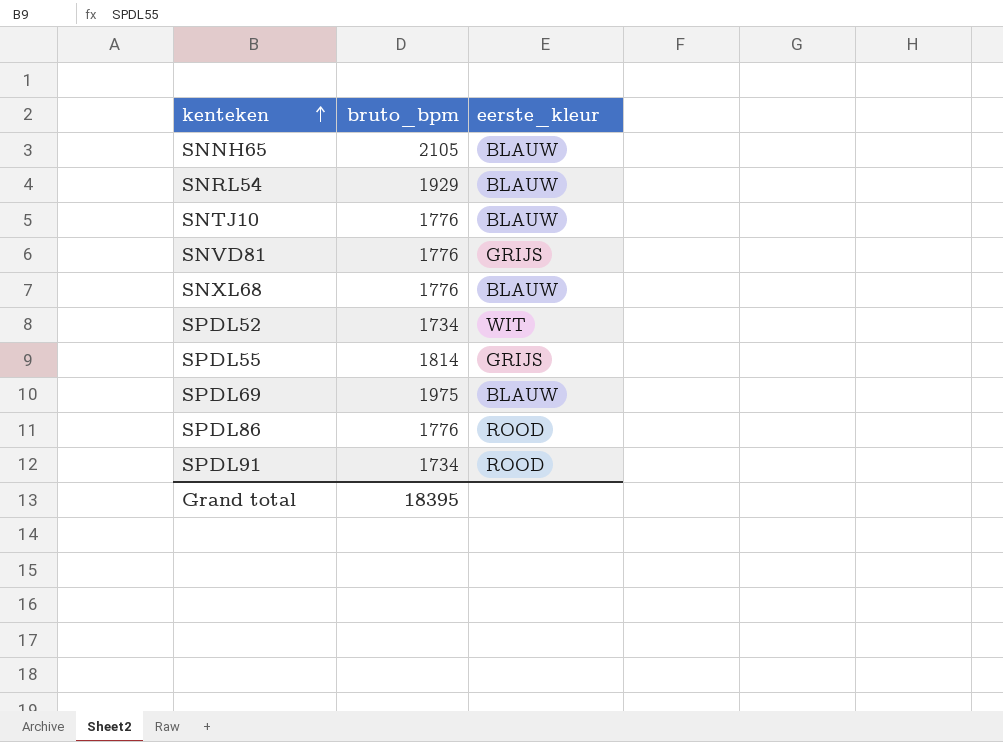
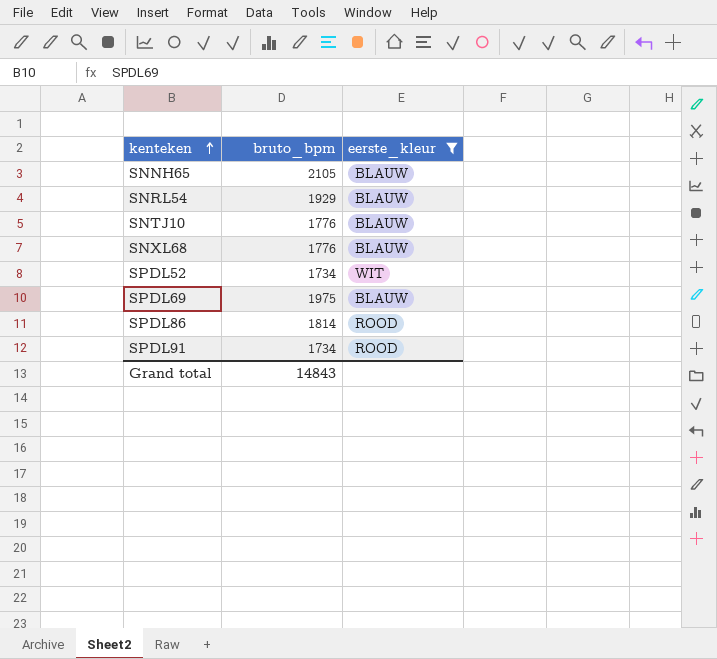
filter: none -> eerste_kleur != GRIJS
SPDL86 | bruto_bpm: 1776 -> 1814
Grand total | bruto_bpm: 18395 -> 14843

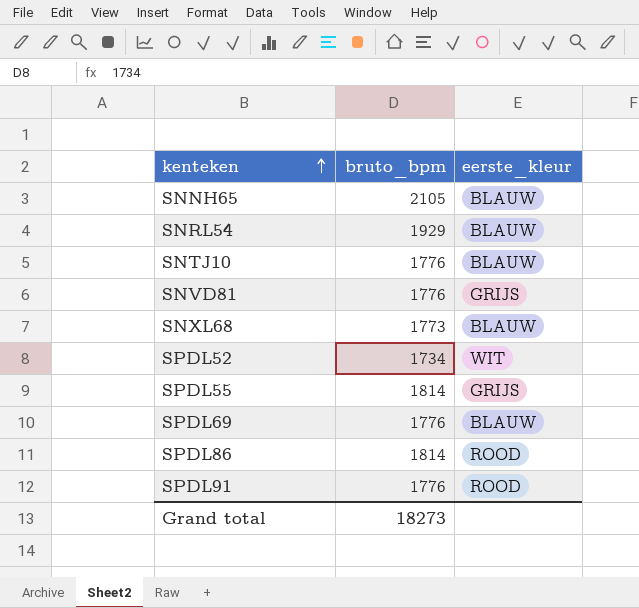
filter: eerste_kleur != GRIJS -> none
SNXL68 | bruto_bpm: 1776 -> 1773
SPDL69 | bruto_bpm: 1975 -> 1776
SPDL91 | bruto_bpm: 1734 -> 1776
Grand total | bruto_bpm: 14843 -> 18273

